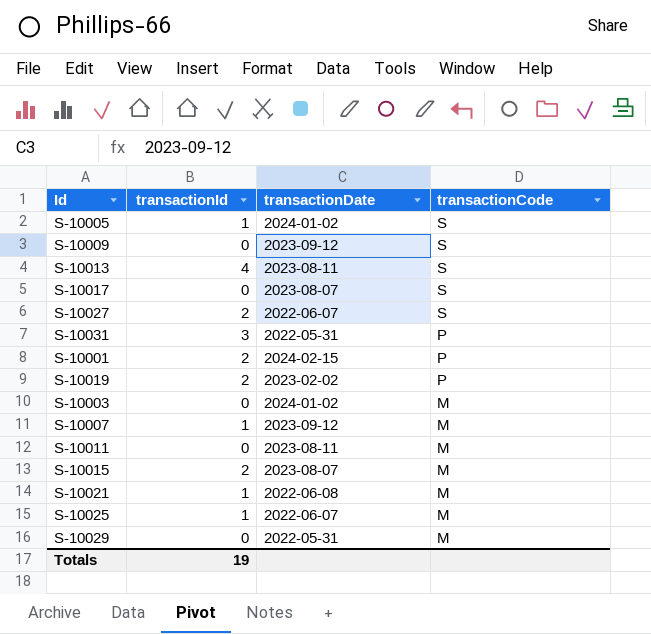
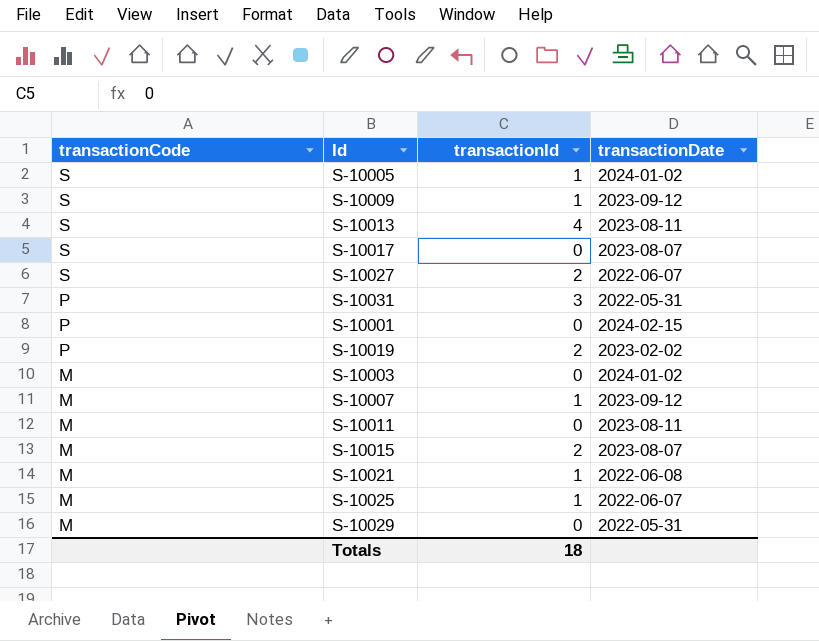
column transactionCode | position: 4 -> 1
S-10009 | transactionId: 0 -> 1
S-10001 | transactionId: 2 -> 0
Totals | transactionId: 19 -> 18

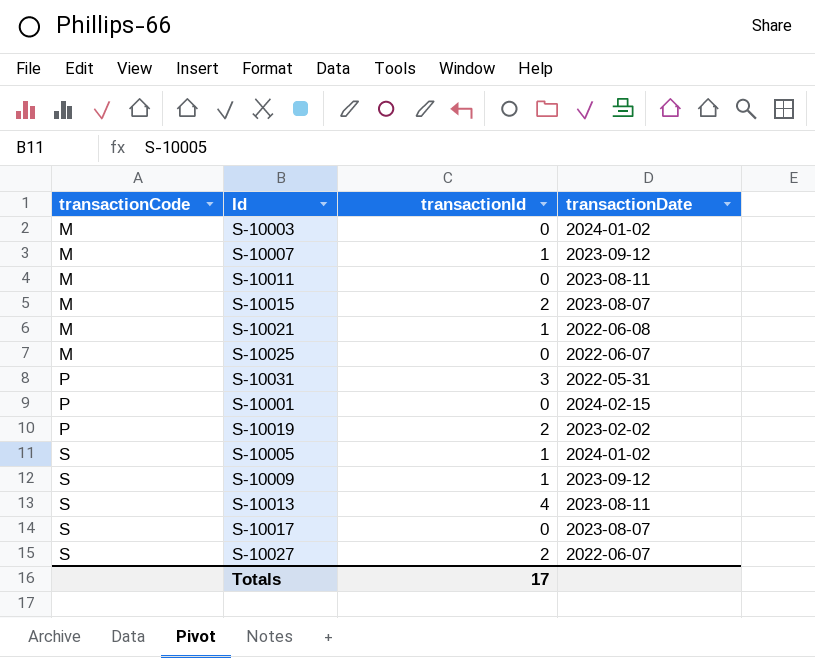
row order: transactionCode descending -> transactionCode ascending
row S-10029: M | 0 | 2022-05-31 -> none
S-10025 | transactionId: 1 -> 0
Totals | transactionId: 18 -> 17

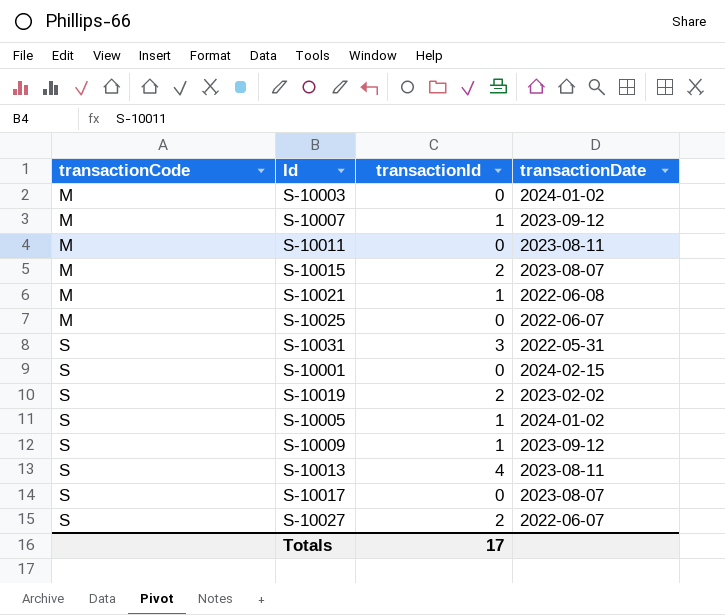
S-10031 | transactionCode: P -> S
S-10001 | transactionCode: P -> S
S-10019 | transactionCode: P -> S

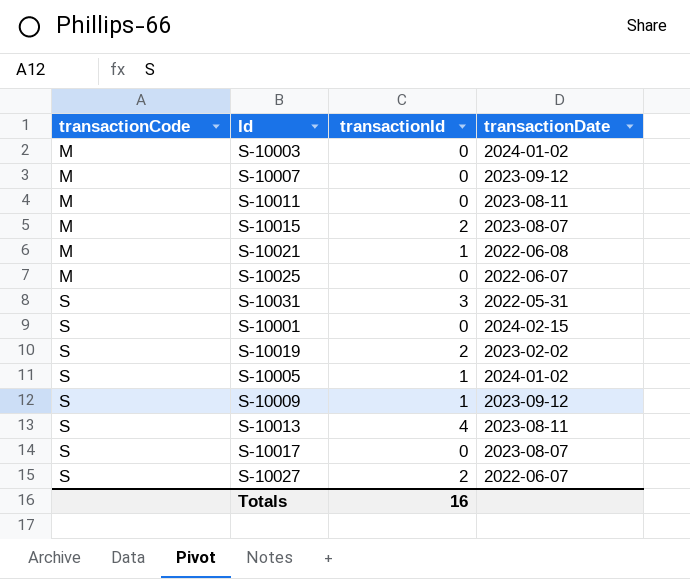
S-10007 | transactionId: 1 -> 0
Totals | transactionId: 17 -> 16

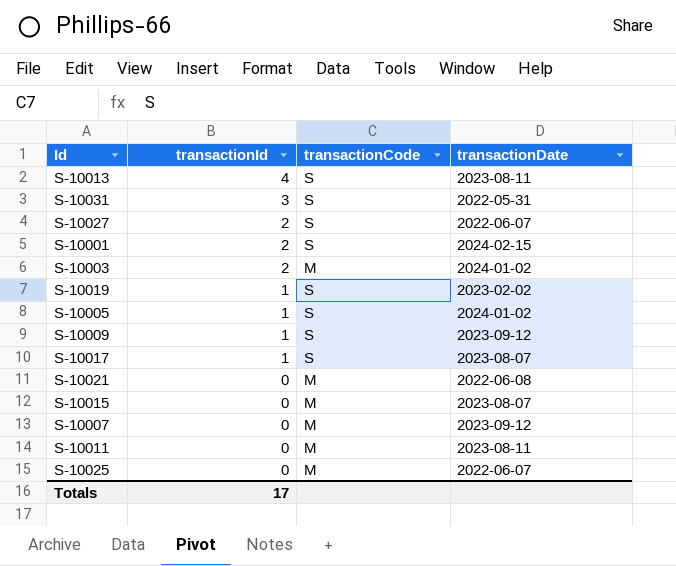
row order: transactionCode ascending -> transactionId descending
column transactionCode | position: 1 -> 3
S-10001 | transactionId: 0 -> 2
S-10003 | transactionId: 0 -> 2
S-10019 | transactionId: 2 -> 1
S-10017 | transactionId: 0 -> 1
S-10021 | transactionId: 1 -> 0
S-10015 | transactionId: 2 -> 0
Totals | transactionId: 16 -> 17

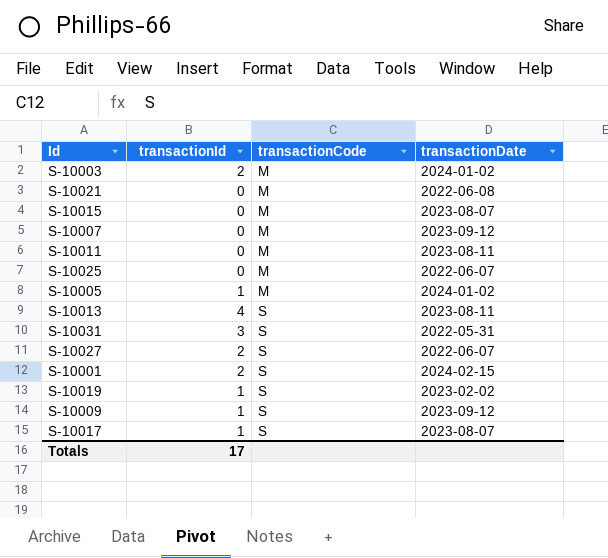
row order: transactionId descending -> transactionCode ascending
S-10005 | transactionCode: S -> M

